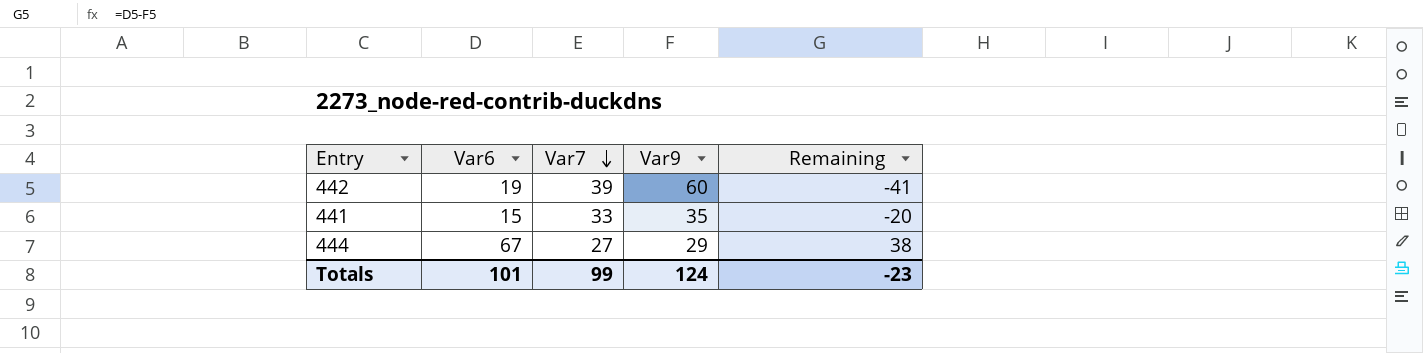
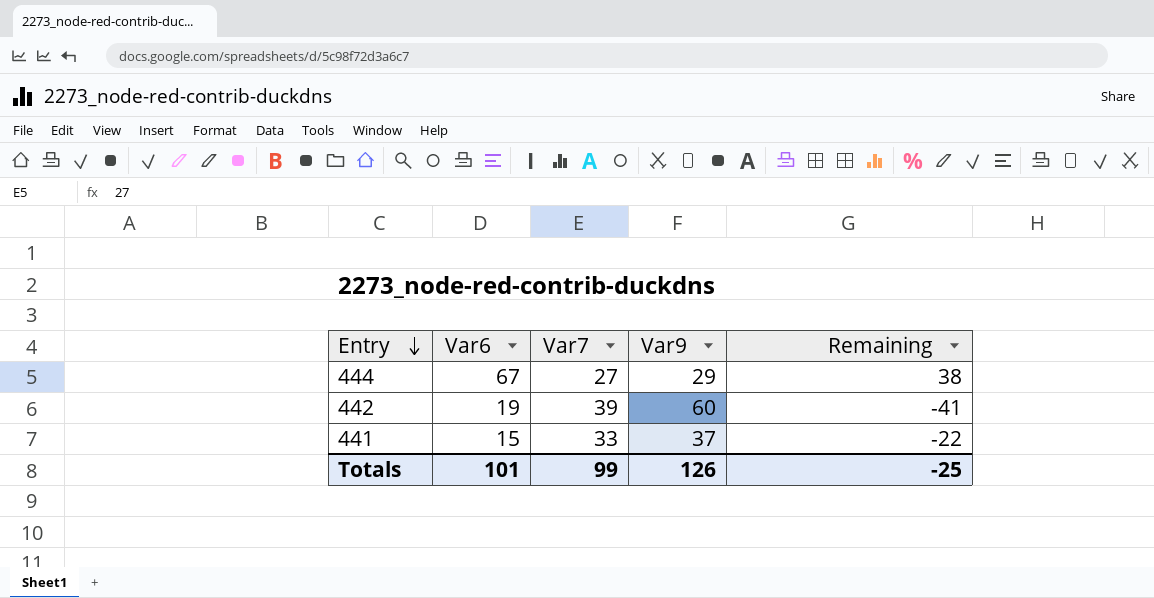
row order: Var7 descending -> Entry descending
441 | Var9: 35 -> 37
441 | Remaining: -20 -> -22
Totals | Var9: 124 -> 126
Totals | Remaining: -23 -> -25

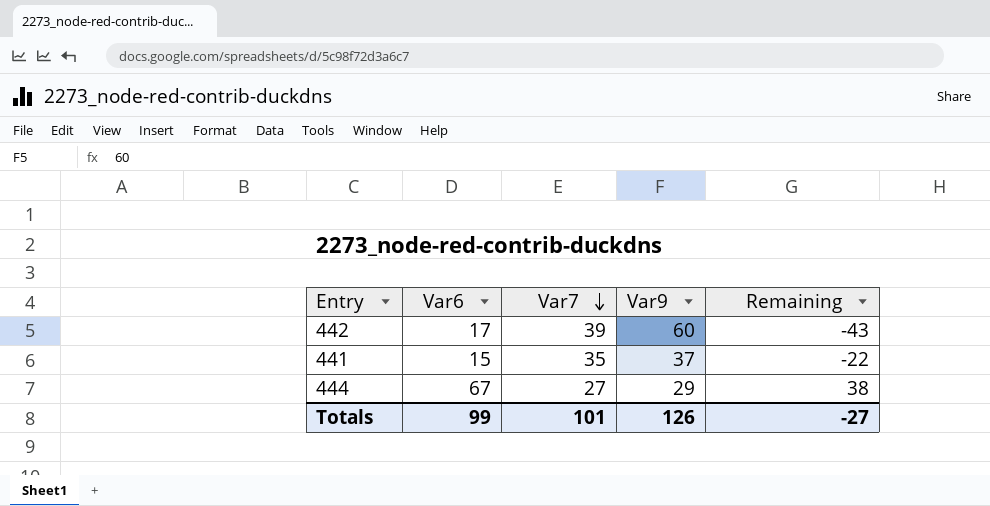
row order: Entry descending -> Var7 descending
442 | Var6: 19 -> 17
442 | Remaining: -41 -> -43
441 | Var7: 33 -> 35
Totals | Var6: 101 -> 99
Totals | Var7: 99 -> 101
Totals | Remaining: -25 -> -27

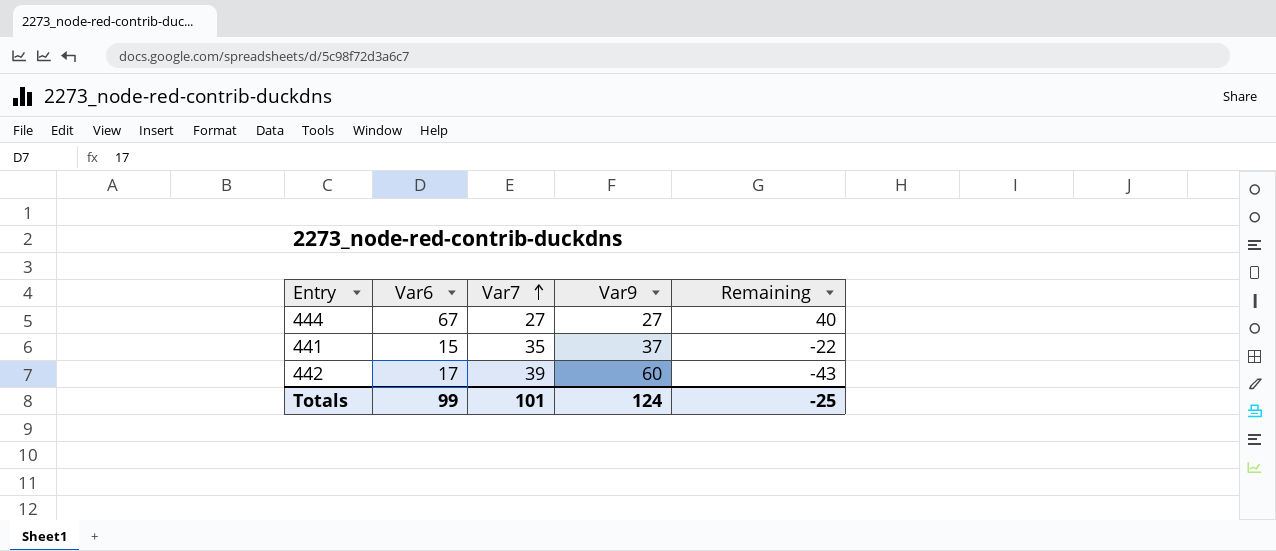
row order: Var7 descending -> Var7 ascending
444 | Var9: 29 -> 27
444 | Remaining: 38 -> 40
Totals | Var9: 126 -> 124
Totals | Remaining: -27 -> -25

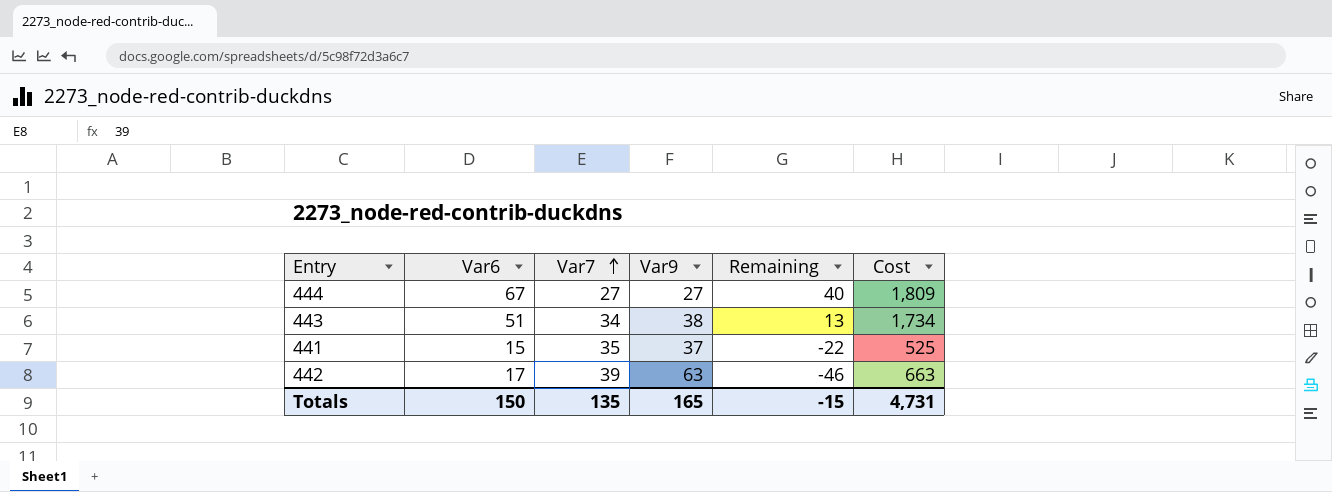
column Cost | formula: none -> [Var6] * [Var7]
row 443: none -> 51 | 34 | 38 | 13 | 1,734
442 | Var9: 60 -> 63
442 | Remaining: -43 -> -46
Totals | Var6: 99 -> 150
Totals | Var7: 101 -> 135
Totals | Var9: 124 -> 165
Totals | Remaining: -25 -> -15

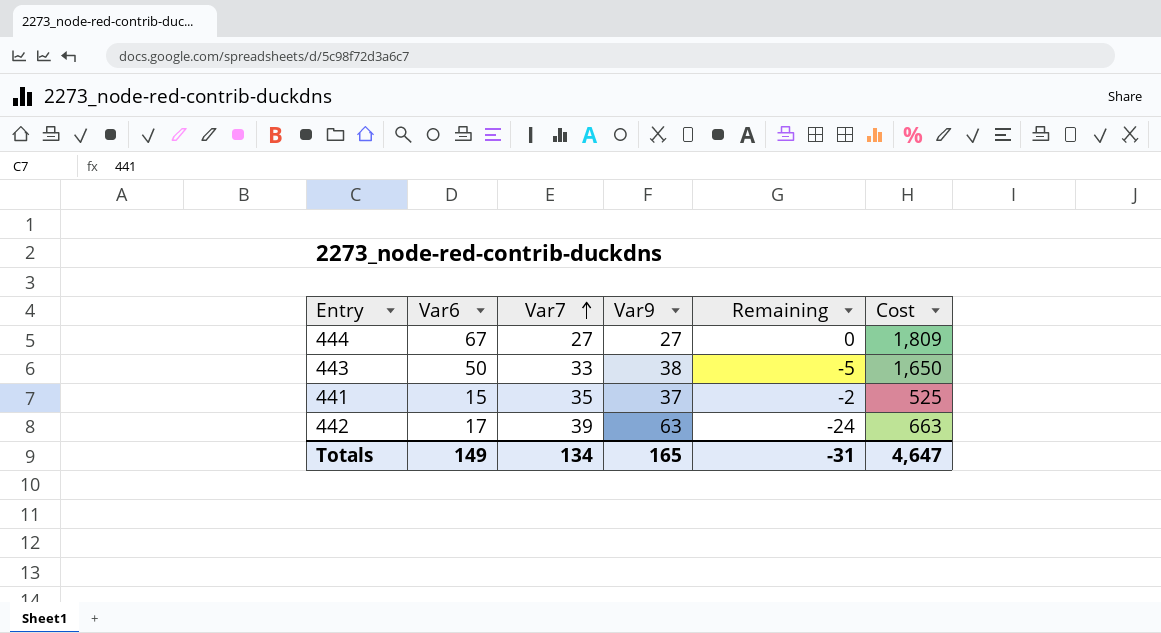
column Remaining | formula: [Var6] - [Var9] -> [Var7] - [Var9]
443 | Var6: 51 -> 50
443 | Var7: 34 -> 33
443 | Cost: 1,734 -> 1,650
Totals | Var6: 150 -> 149
Totals | Var7: 135 -> 134
Totals | Remaining: -15 -> -31
Totals | Cost: 4,731 -> 4,647

